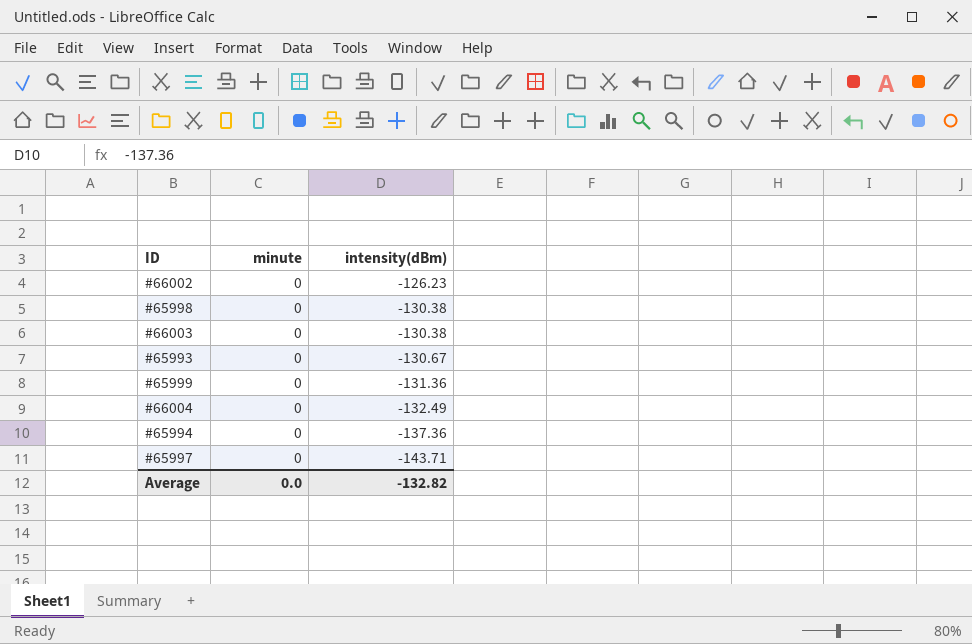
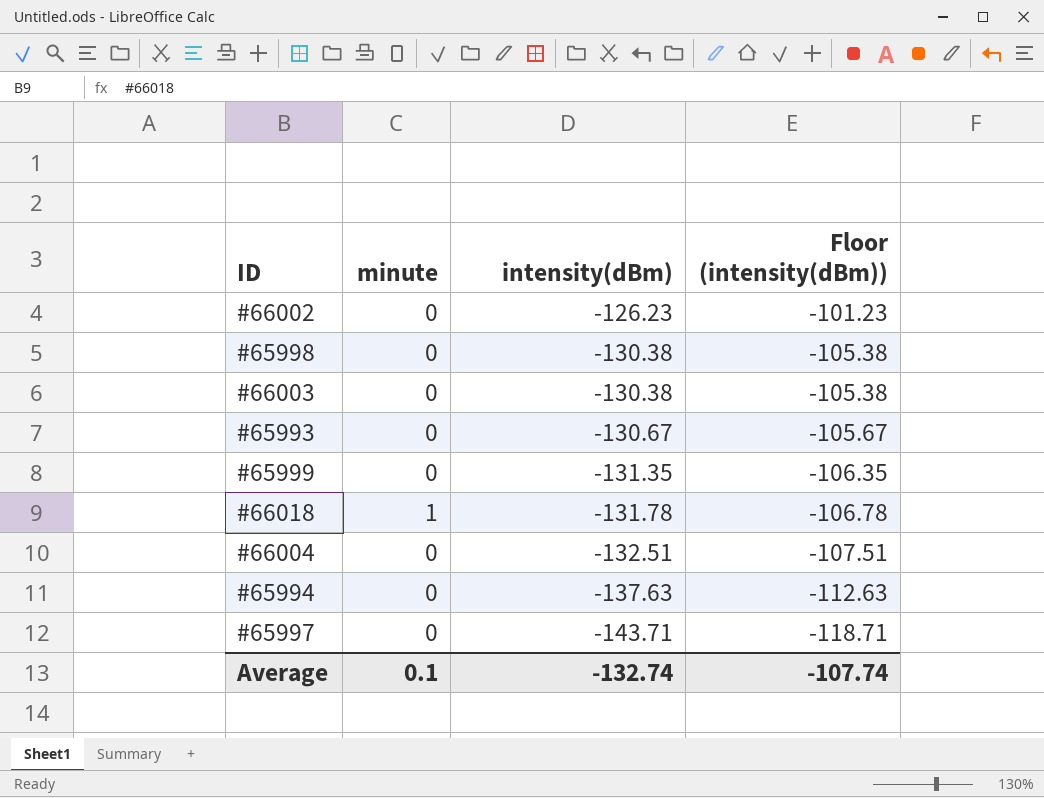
column Floor (intensity(dBm)) | formula: none -> [intensity(dBm)] + 25
#65999 | intensity(dBm): -131.36 -> -131.35
row #66018: none -> 1 | -131.78 | -106.78
#66004 | intensity(dBm): -132.49 -> -132.51
#65994 | intensity(dBm): -137.36 -> -137.63
Average | minute: 0.0 -> 0.1
Average | intensity(dBm): -132.82 -> -132.74

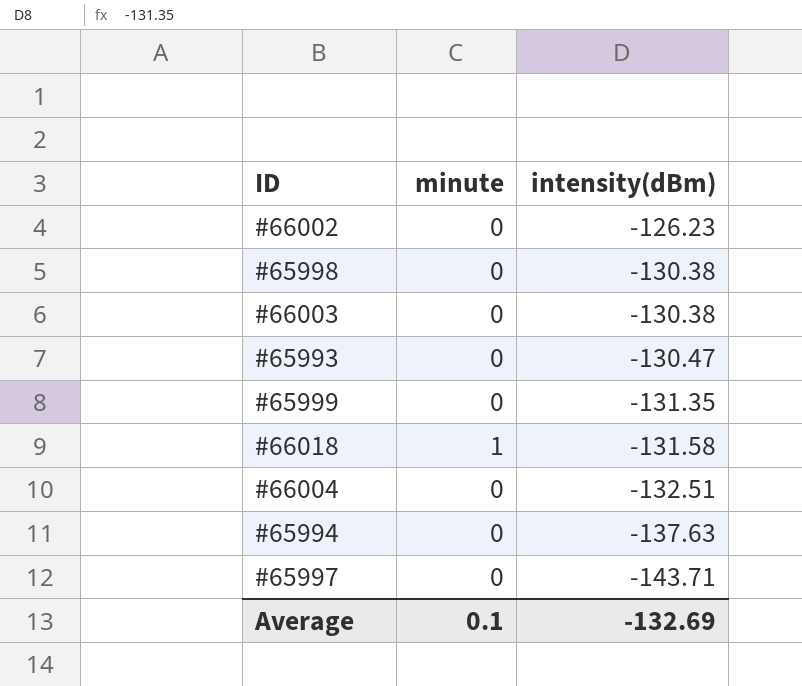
column Floor (intensity(dBm)) | formula: [intensity(dBm)] + 25 -> none
#65993 | intensity(dBm): -130.67 -> -130.47
#66018 | intensity(dBm): -131.78 -> -131.58
Average | intensity(dBm): -132.74 -> -132.69

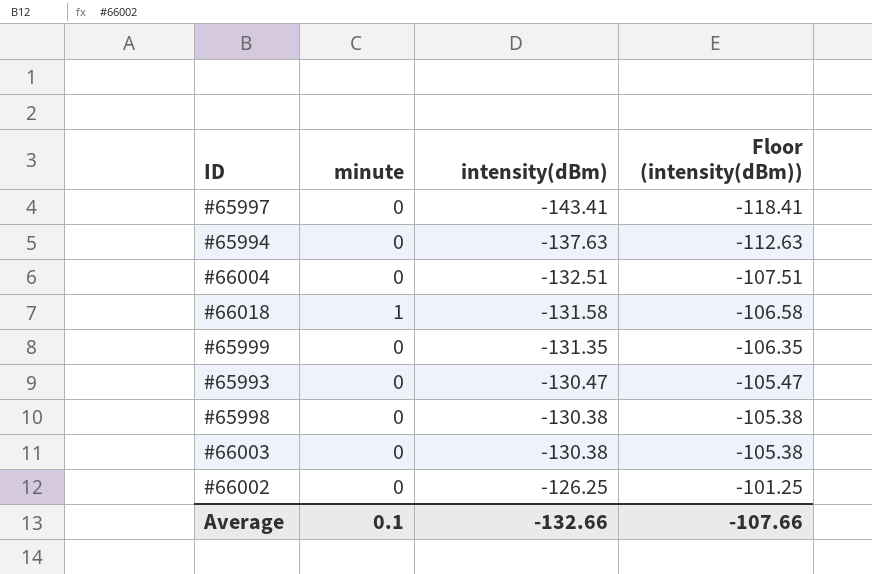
row order: intensity(dBm) descending -> intensity(dBm) ascending
column Floor (intensity(dBm)) | formula: none -> [intensity(dBm)] + 25
#65997 | intensity(dBm): -143.71 -> -143.41
#66002 | intensity(dBm): -126.23 -> -126.25
Average | intensity(dBm): -132.69 -> -132.66

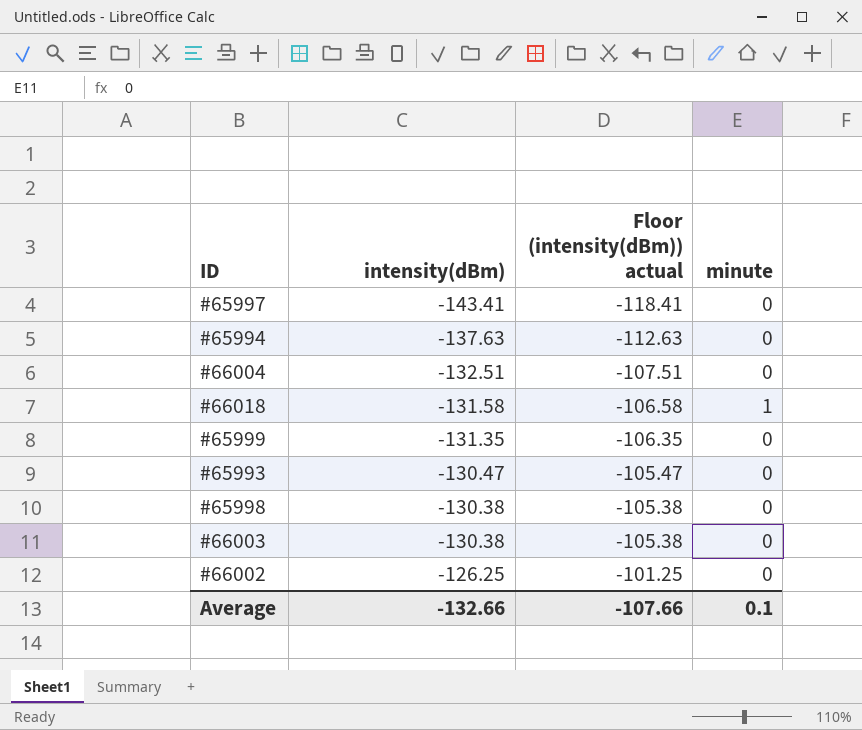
column name: Floor (intensity(dBm)) -> Floor (intensity(dBm)) actual
column minute | position: 2 -> 4

